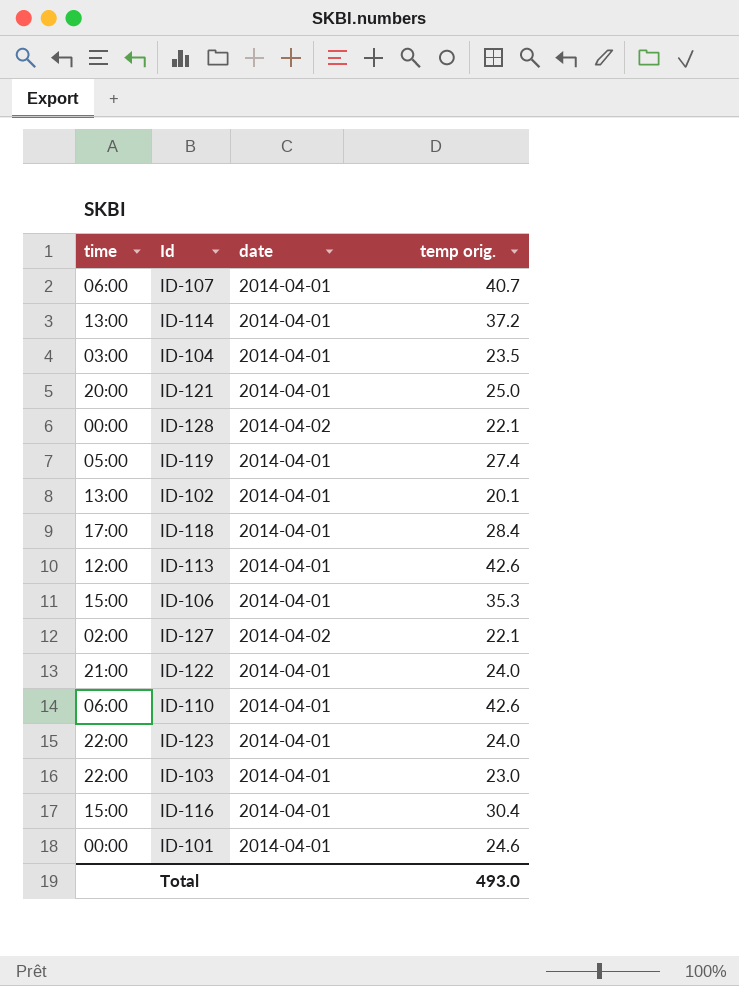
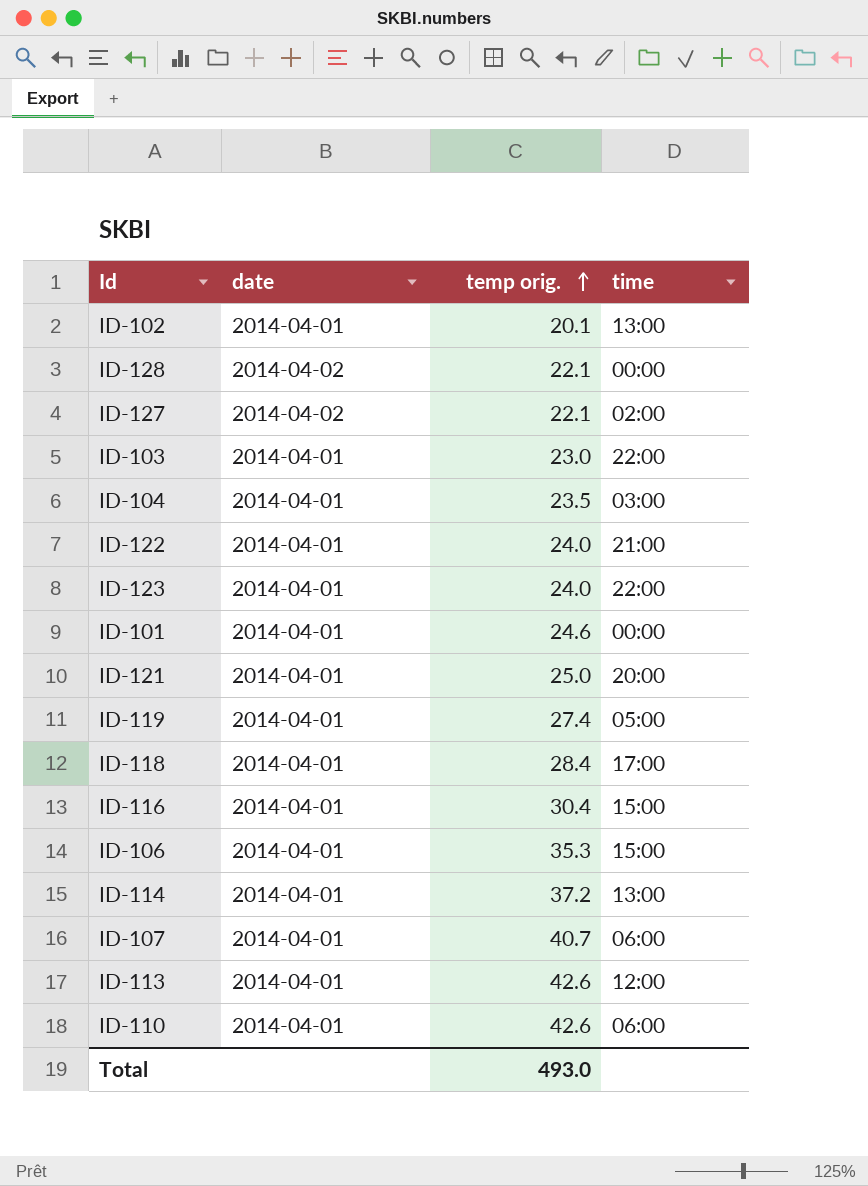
row order: none -> temp orig. ascending
column time | position: 1 -> 4

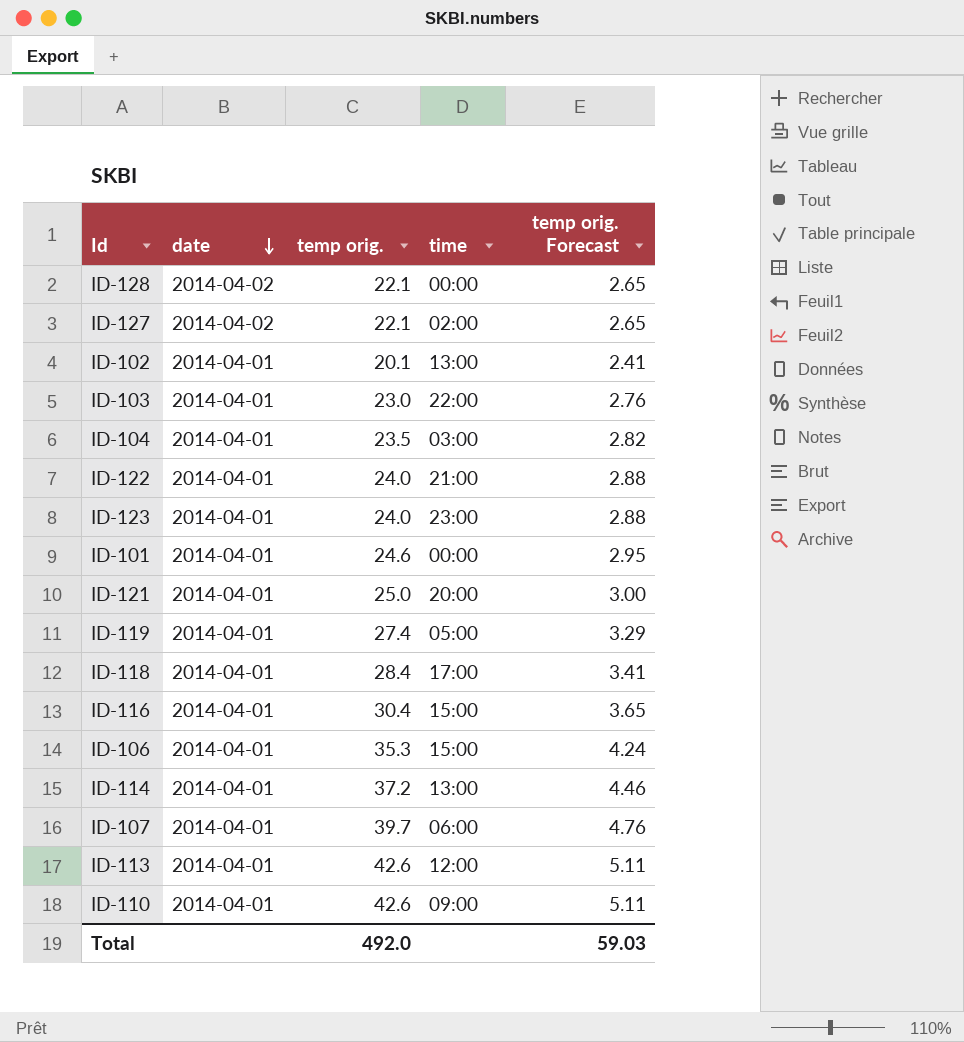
row order: temp orig. ascending -> date descending
column temp orig. Forecast | formula: none -> [temp orig.] * 0.12
ID-123 | time: 22:00 -> 23:00
ID-107 | temp orig.: 40.7 -> 39.7
ID-110 | time: 06:00 -> 09:00
Total | temp orig.: 493.0 -> 492.0

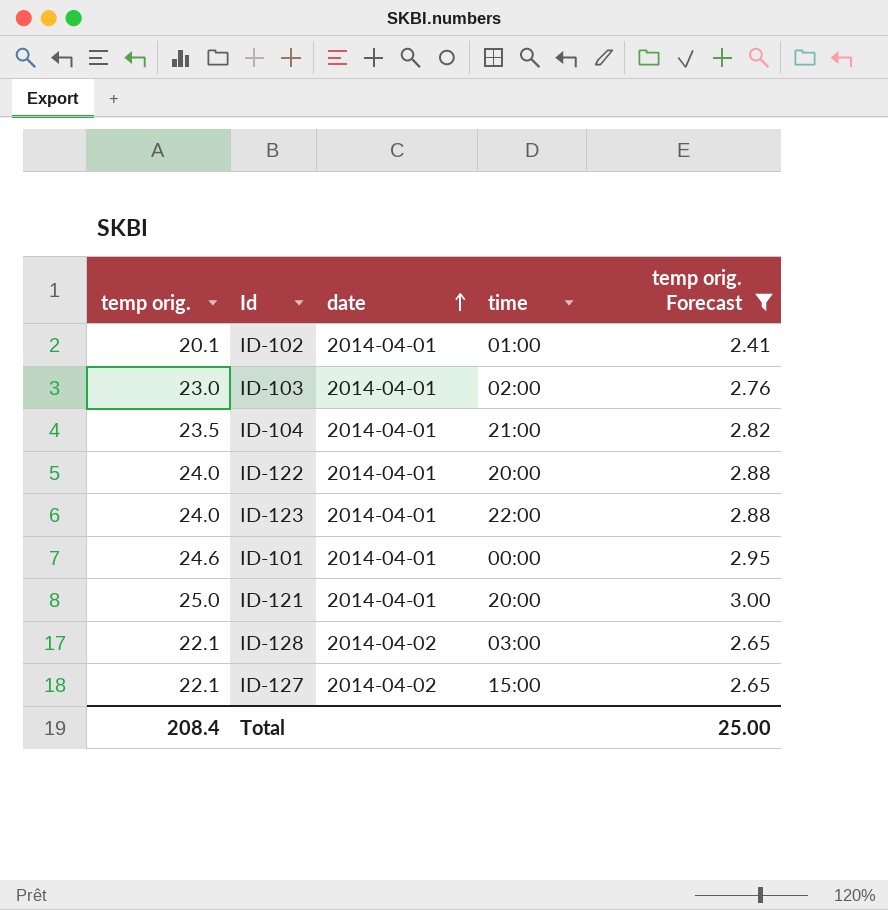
filter: none -> temp orig. Forecast <= 3.00
row order: date descending -> date ascending
column temp orig. | position: 3 -> 1
ID-102 | time: 13:00 -> 01:00
ID-103 | time: 22:00 -> 02:00
ID-104 | time: 03:00 -> 21:00
ID-122 | time: 21:00 -> 20:00
ID-123 | time: 23:00 -> 22:00
ID-128 | time: 00:00 -> 03:00
ID-127 | time: 02:00 -> 15:00
Total | temp orig.: 492.0 -> 208.4
Total | temp orig. Forecast: 59.03 -> 25.00

